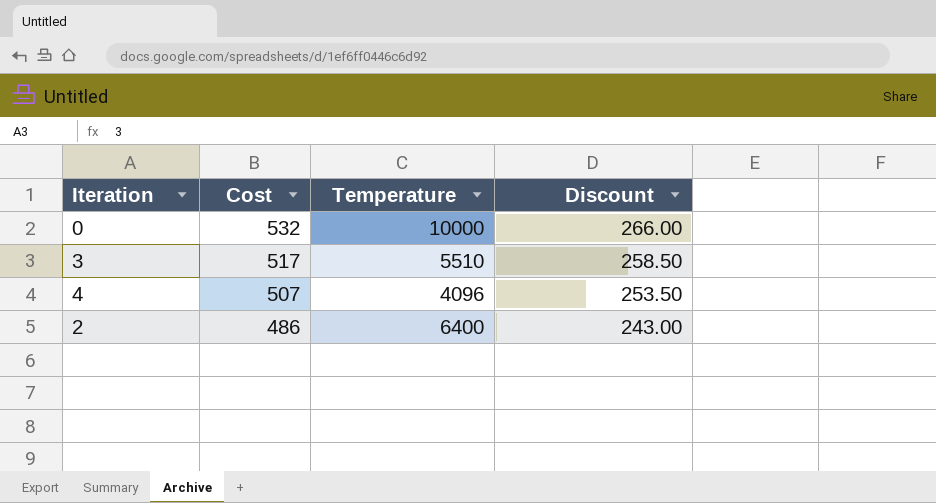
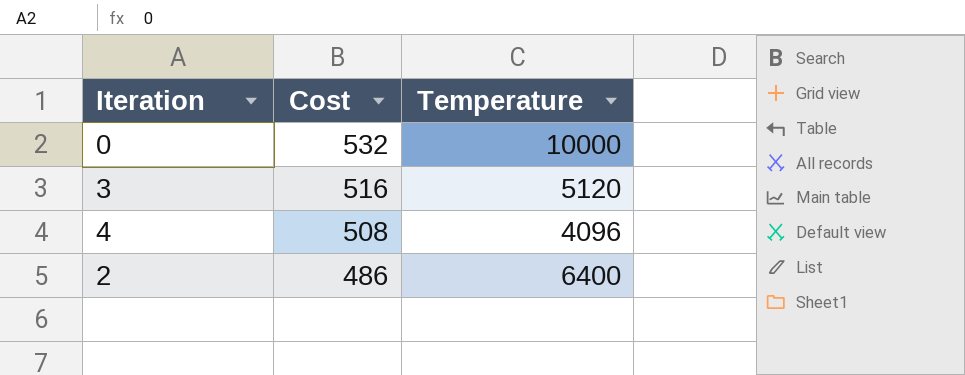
column Discount | formula: [Cost] * 0.5 -> none
3 | Cost: 517 -> 516
3 | Temperature: 5510 -> 5120
4 | Cost: 507 -> 508

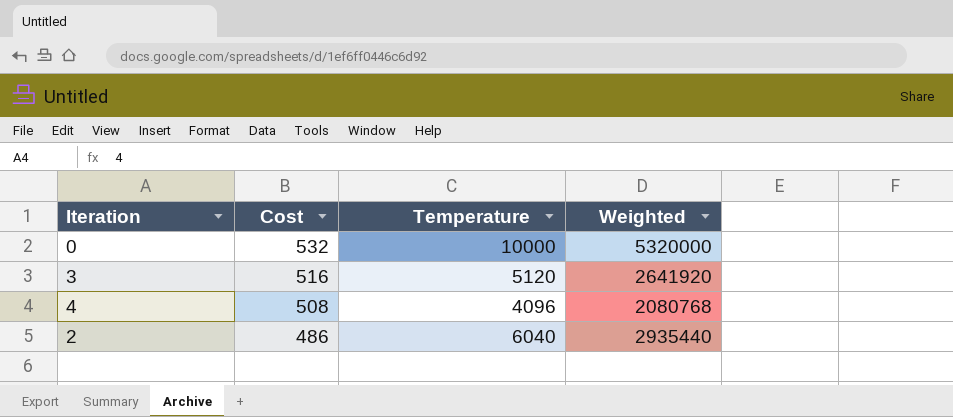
column Weighted | formula: none -> [Cost] * [Temperature]
2 | Temperature: 6400 -> 6040

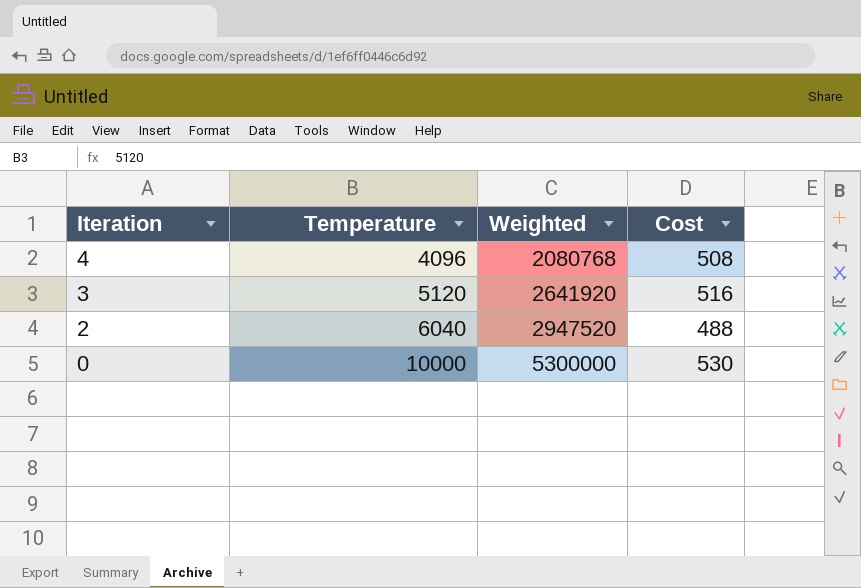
row order: Cost descending -> Iteration descending
column Cost | position: 2 -> 4
2 | Weighted: 2935440 -> 2947520
2 | Cost: 486 -> 488
0 | Weighted: 5320000 -> 5300000
0 | Cost: 532 -> 530

